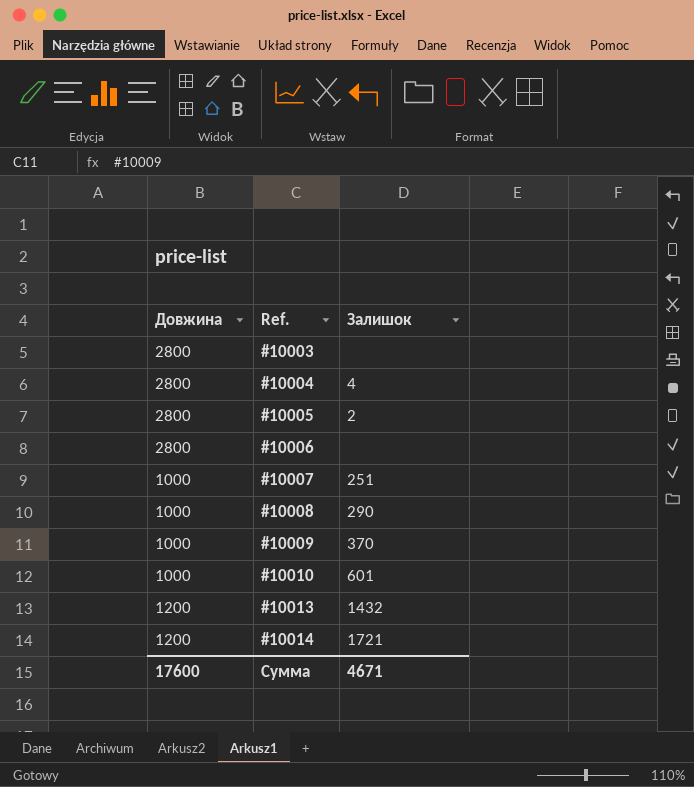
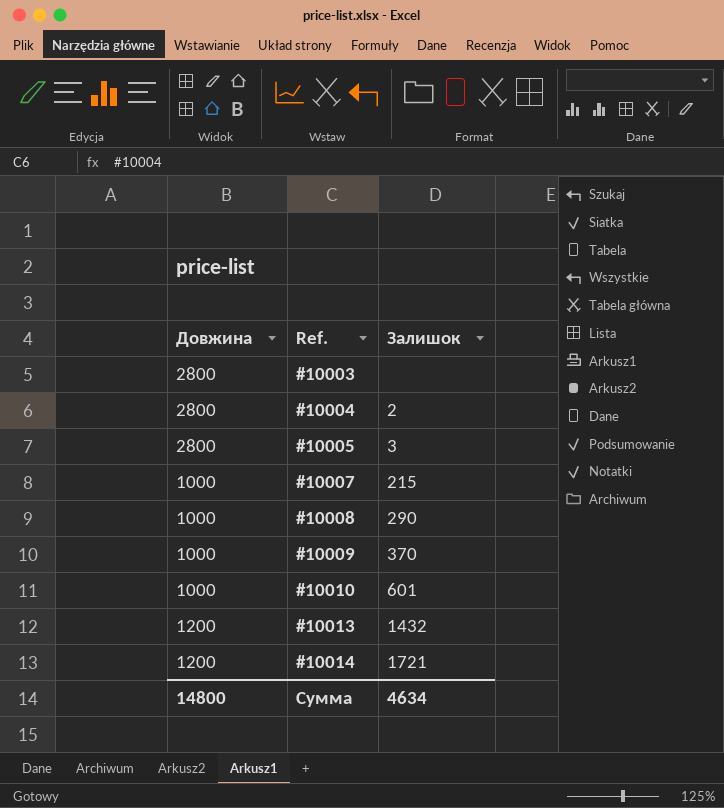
row #10006: 2800 | none -> none
#10004 | Залишок: 4 -> 2
#10005 | Залишок: 2 -> 3
#10007 | Залишок: 251 -> 215
Сумма | Довжина: 17600 -> 14800
Сумма | Залишок: 4671 -> 4634

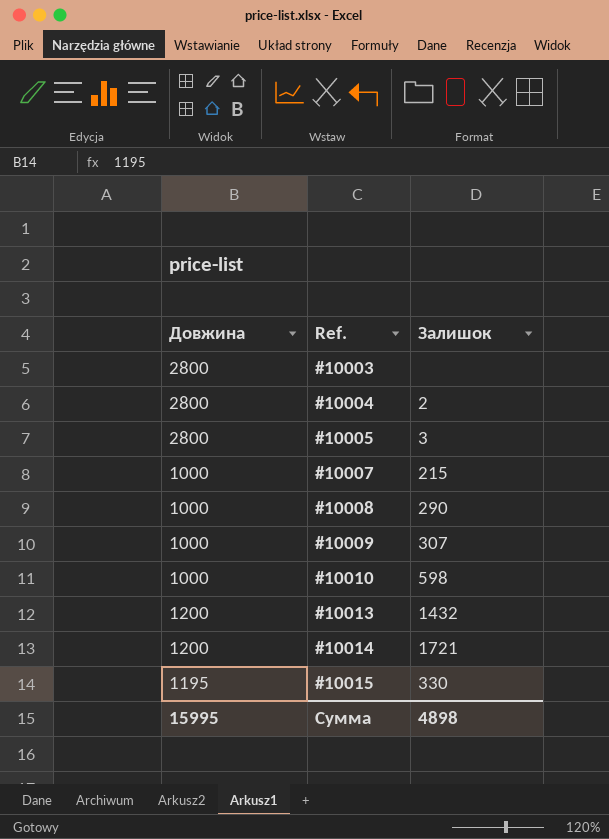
#10009 | Залишок: 370 -> 307
#10010 | Залишок: 601 -> 598
row #10015: none -> 1195 | 330
Сумма | Довжина: 14800 -> 15995
Сумма | Залишок: 4634 -> 4898

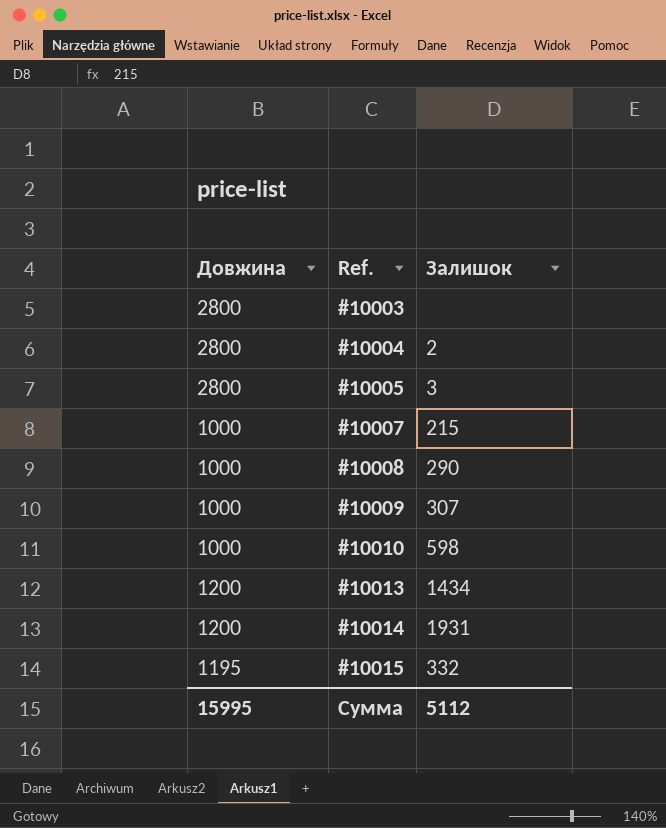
#10013 | Залишок: 1432 -> 1434
#10014 | Залишок: 1721 -> 1931
#10015 | Залишок: 330 -> 332
Сумма | Залишок: 4898 -> 5112

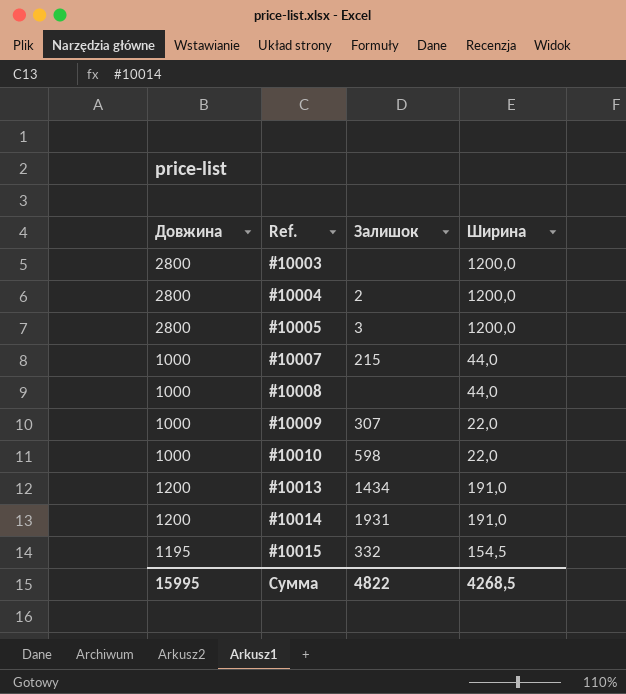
column Ширина | position: none -> 4
#10008 | Залишок: 290 -> none
Сумма | Залишок: 5112 -> 4822

